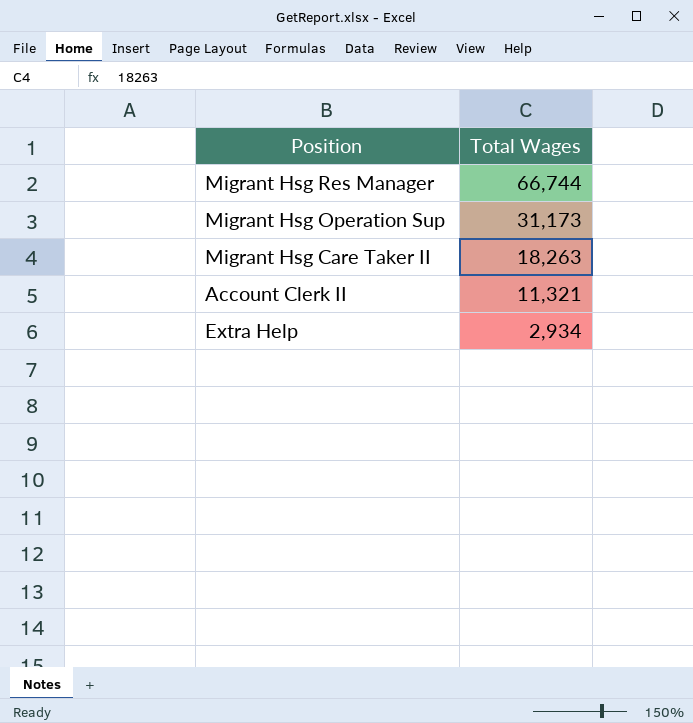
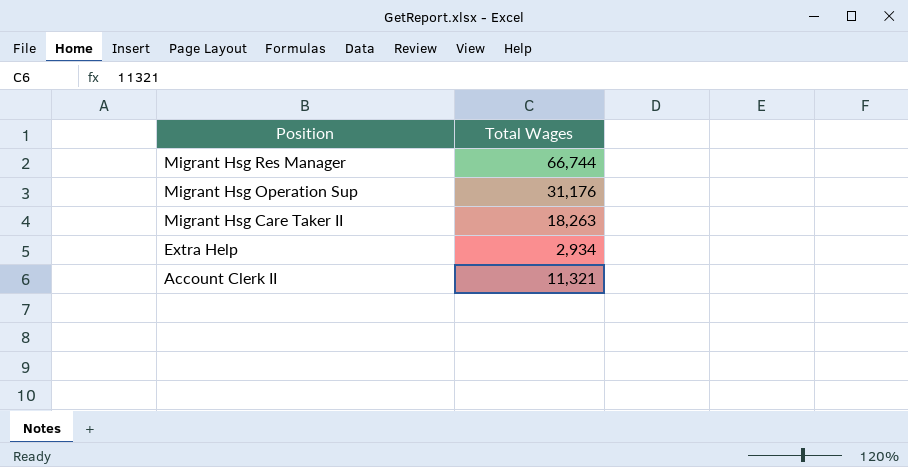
row order: Total Wages descending -> Position descending
Migrant Hsg Operation Sup | Total Wages: 31,173 -> 31,176

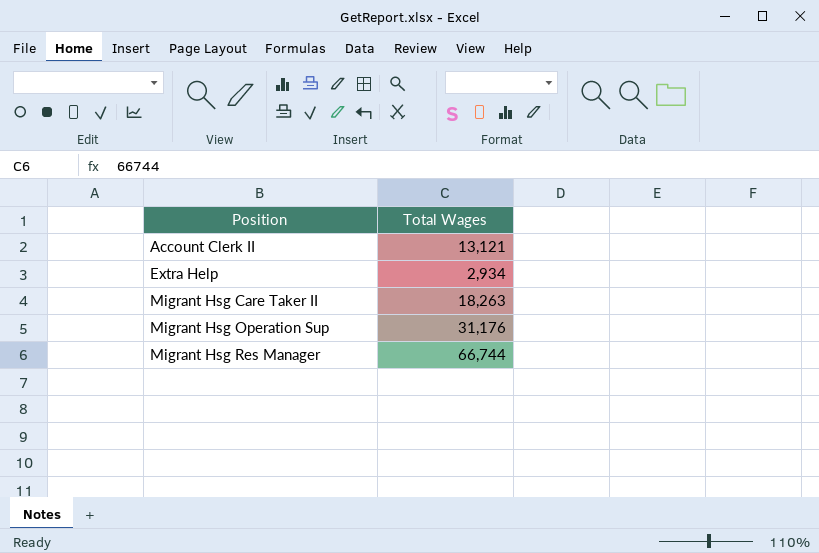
row order: Position descending -> Position ascending
Account Clerk II | Total Wages: 11,321 -> 13,121

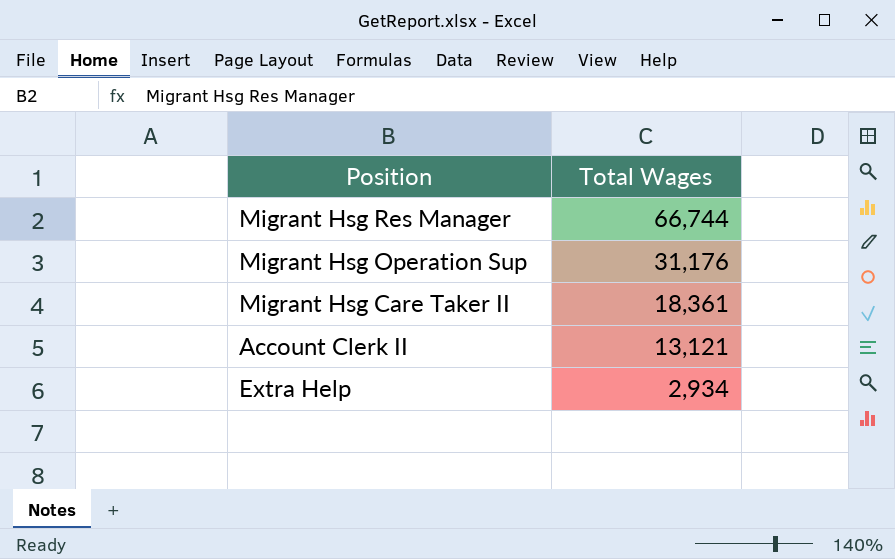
row order: Position ascending -> Total Wages descending
Migrant Hsg Care Taker II | Total Wages: 18,263 -> 18,361

